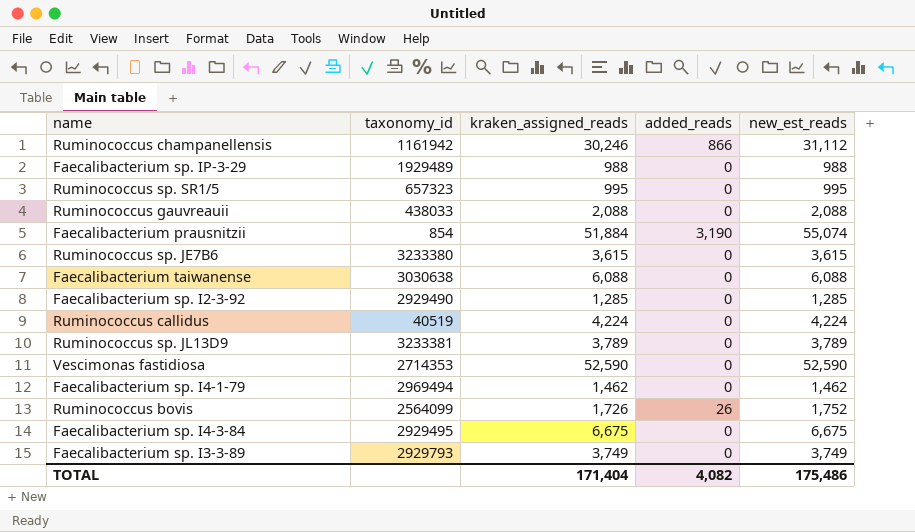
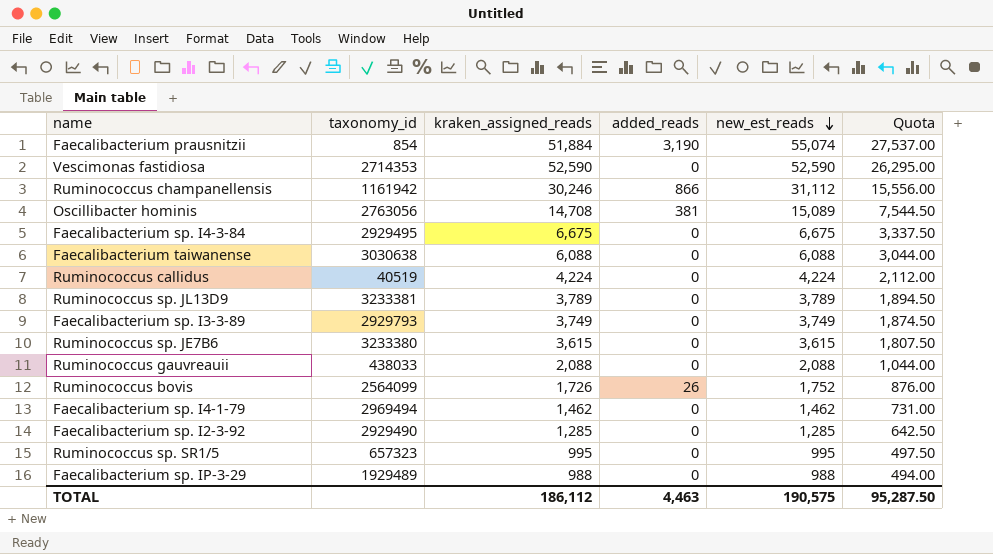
row order: none -> new_est_reads descending
column Quota | formula: none -> [new_est_reads] * 0.5
row Oscillibacter hominis: none -> 2763056 | 14,708 | 381 | 15,089 | 7,544.50
TOTAL | kraken_assigned_reads: 171,404 -> 186,112
TOTAL | added_reads: 4,082 -> 4,463
TOTAL | new_est_reads: 175,486 -> 190,575

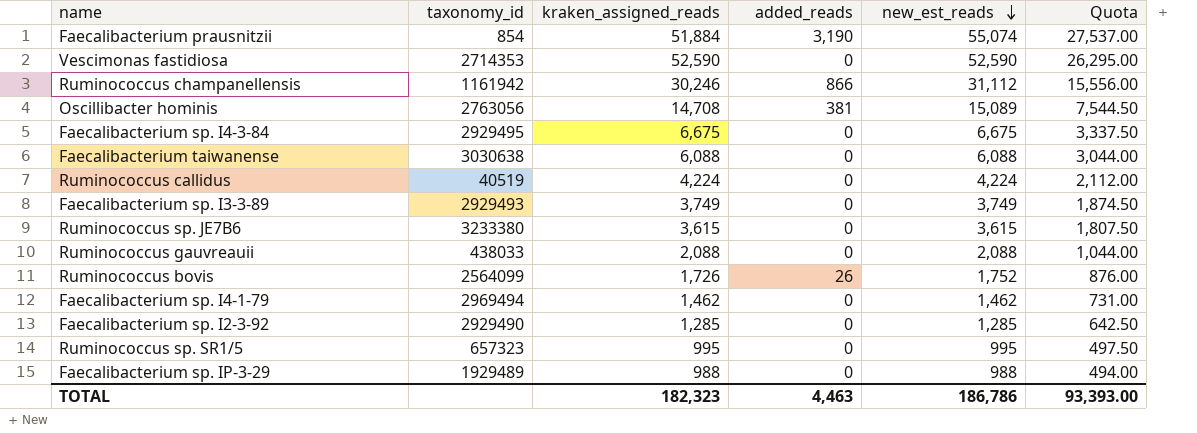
row Ruminococcus sp. JL13D9: 3233381 | 3,789 | 0 | 3,789 | 1,894.50 -> none
Faecalibacterium sp. I3-3-89 | taxonomy_id: 2929793 -> 2929493
TOTAL | kraken_assigned_reads: 186,112 -> 182,323
TOTAL | new_est_reads: 190,575 -> 186,786
TOTAL | Quota: 95,287.50 -> 93,393.00

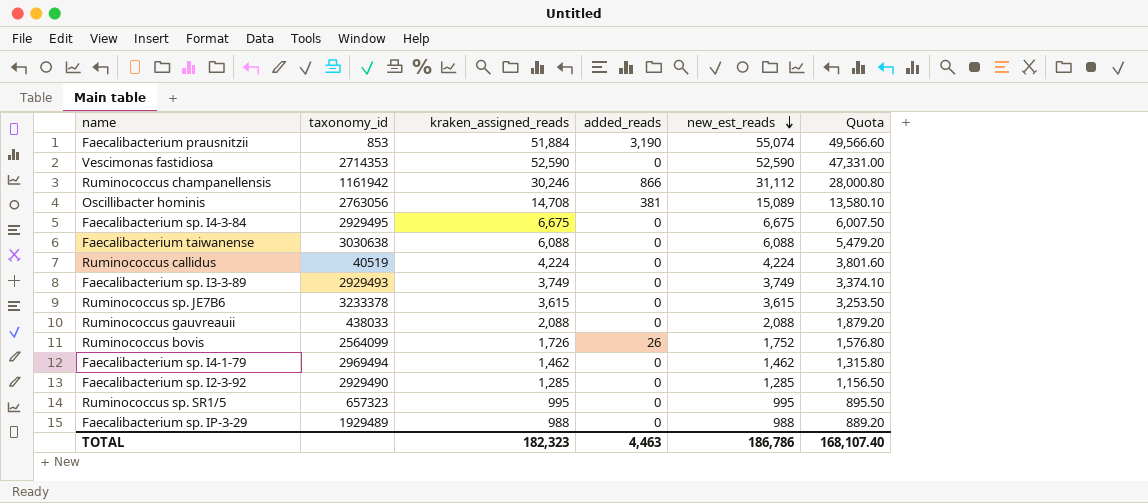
column Quota | formula: [new_est_reads] * 0.5 -> [new_est_reads] * 0.9
Faecalibacterium prausnitzii | taxonomy_id: 854 -> 853
Ruminococcus sp. JE7B6 | taxonomy_id: 3233380 -> 3233378
TOTAL | Quota: 93,393.00 -> 168,107.40

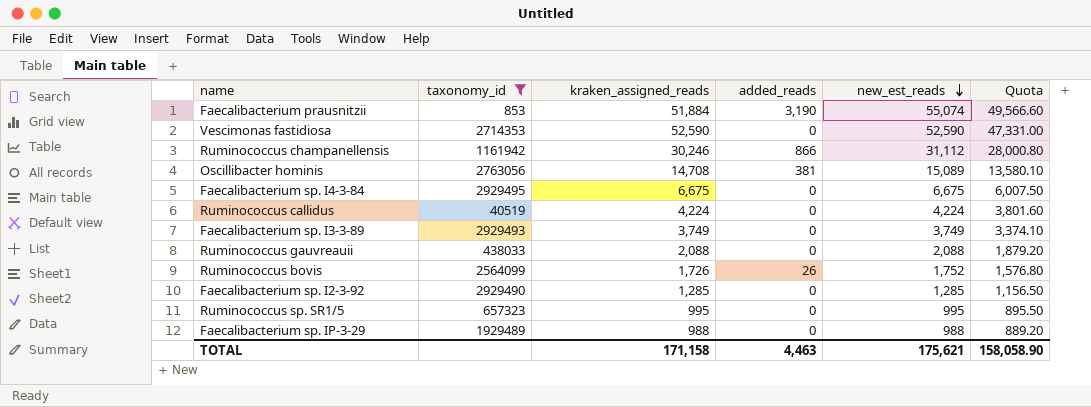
filter: none -> taxonomy_id <= 2929495
TOTAL | kraken_assigned_reads: 182,323 -> 171,158
TOTAL | new_est_reads: 186,786 -> 175,621
TOTAL | Quota: 168,107.40 -> 158,058.90

